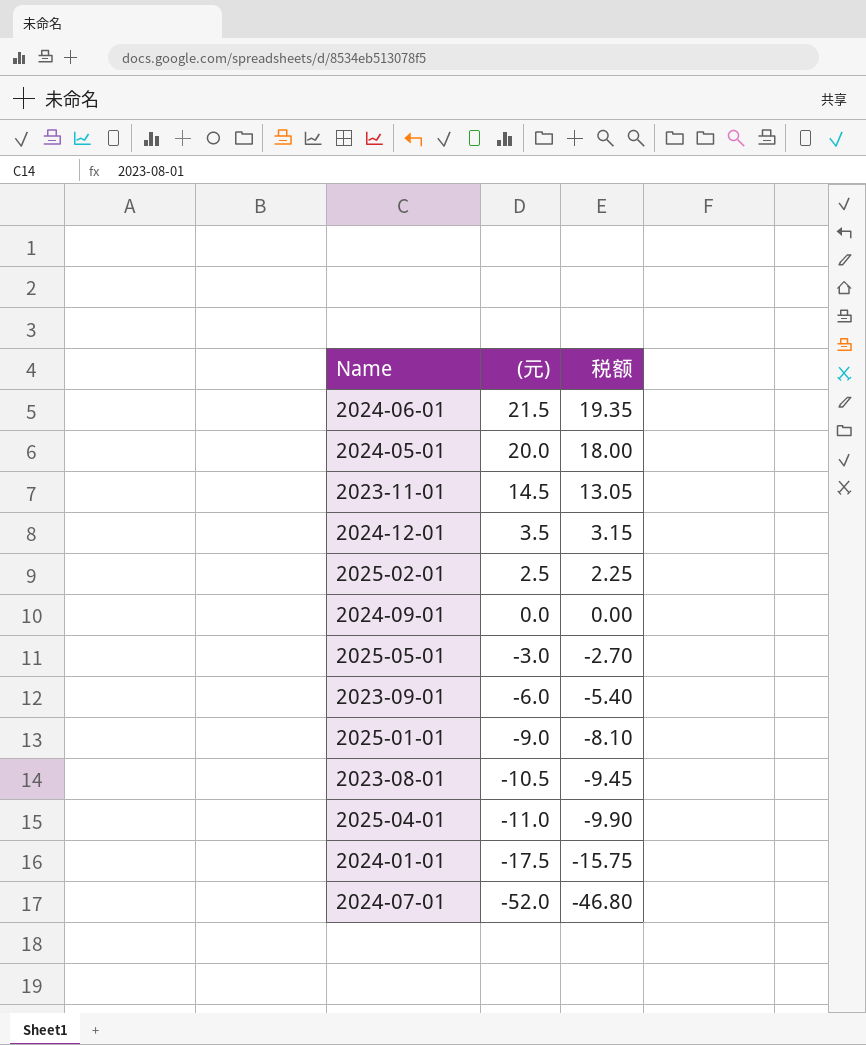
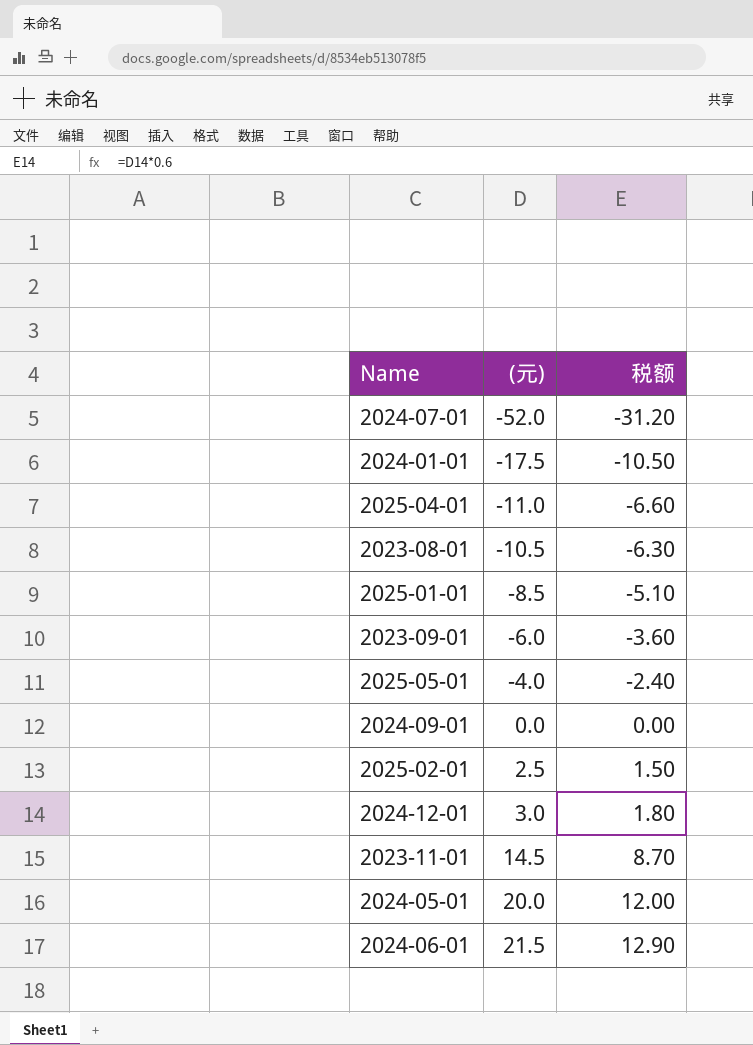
row order: (元) descending -> (元) ascending
column 税额 | formula: [(元)] * 0.9 -> [(元)] * 0.6
2025-01-01 | (元): -9.0 -> -8.5
2025-05-01 | (元): -3.0 -> -4.0
2024-12-01 | (元): 3.5 -> 3.0

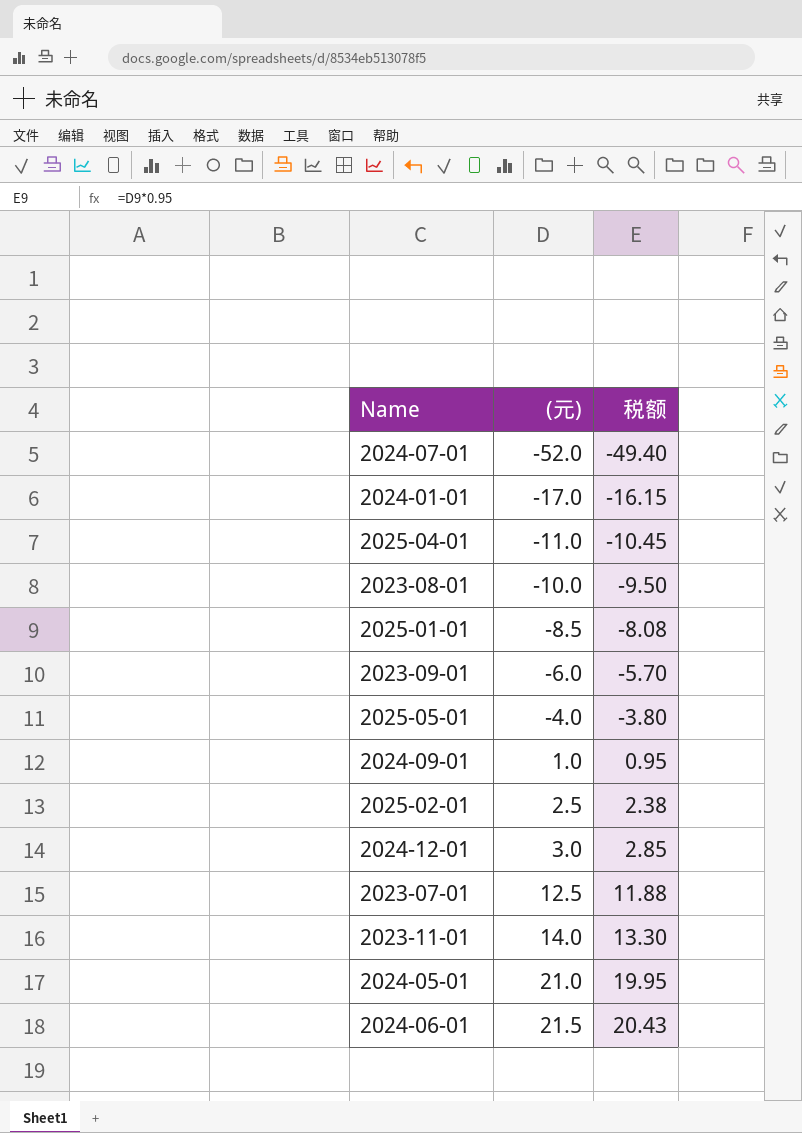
column 税额 | formula: [(元)] * 0.6 -> [(元)] * 0.95
2024-01-01 | (元): -17.5 -> -17.0
2023-08-01 | (元): -10.5 -> -10.0
2024-09-01 | (元): 0.0 -> 1.0
row 2023-07-01: none -> 12.5 | 11.88
2023-11-01 | (元): 14.5 -> 14.0
2024-05-01 | (元): 20.0 -> 21.0

